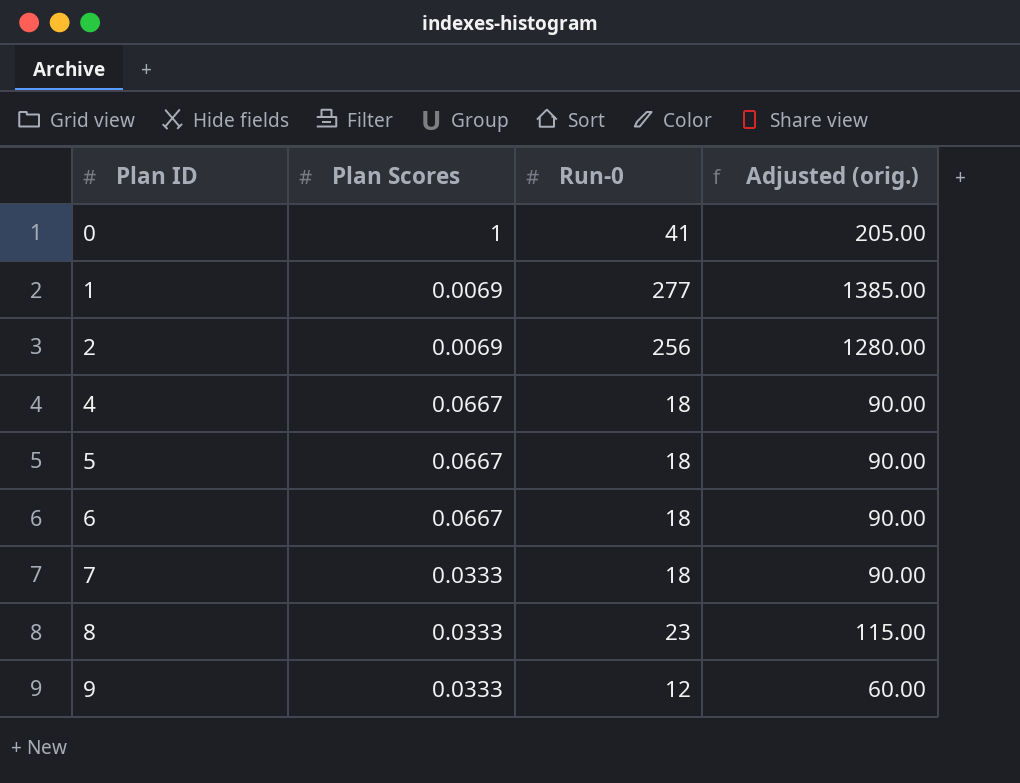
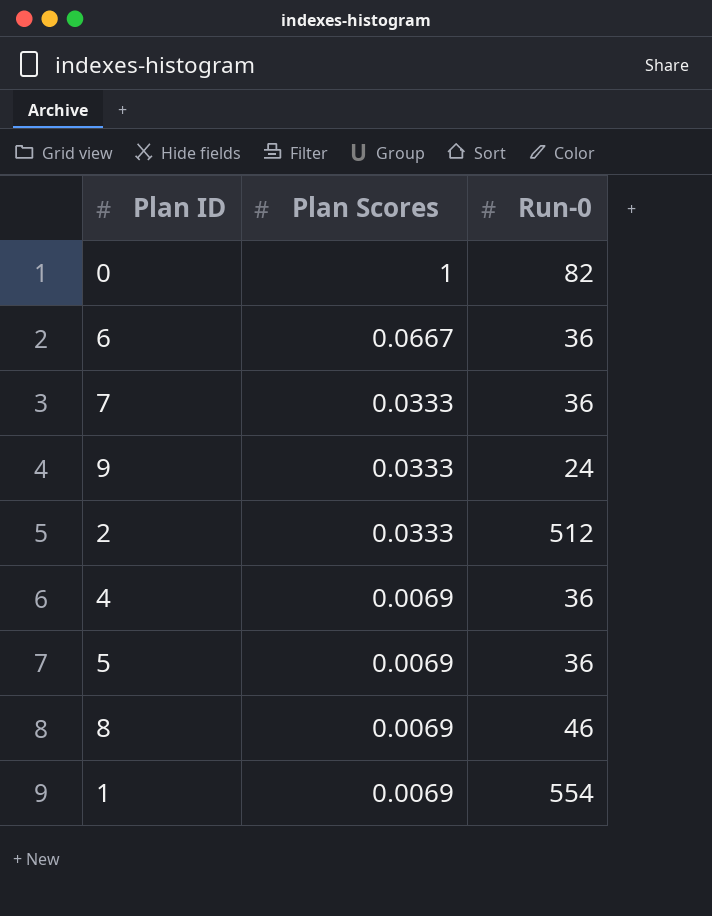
row order: Plan ID ascending -> Plan Scores descending
column Adjusted (orig.) | formula: [Run-0] * 5 -> none
0 | Run-0: 41 -> 82
6 | Run-0: 18 -> 36
7 | Run-0: 18 -> 36
9 | Run-0: 12 -> 24
2 | Plan Scores: 0.0069 -> 0.0333
2 | Run-0: 256 -> 512
4 | Plan Scores: 0.0667 -> 0.0069
4 | Run-0: 18 -> 36
5 | Plan Scores: 0.0667 -> 0.0069
5 | Run-0: 18 -> 36
8 | Plan Scores: 0.0333 -> 0.0069
8 | Run-0: 23 -> 46
1 | Run-0: 277 -> 554

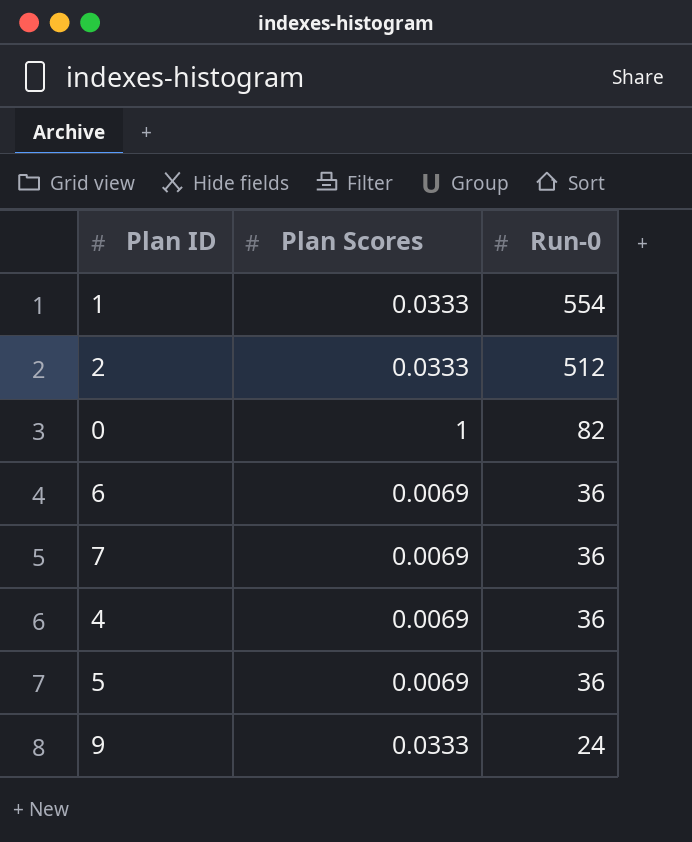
row order: Plan Scores descending -> Run-0 descending
row 8: 0.0069 | 46 -> none
1 | Plan Scores: 0.0069 -> 0.0333
6 | Plan Scores: 0.0667 -> 0.0069
7 | Plan Scores: 0.0333 -> 0.0069

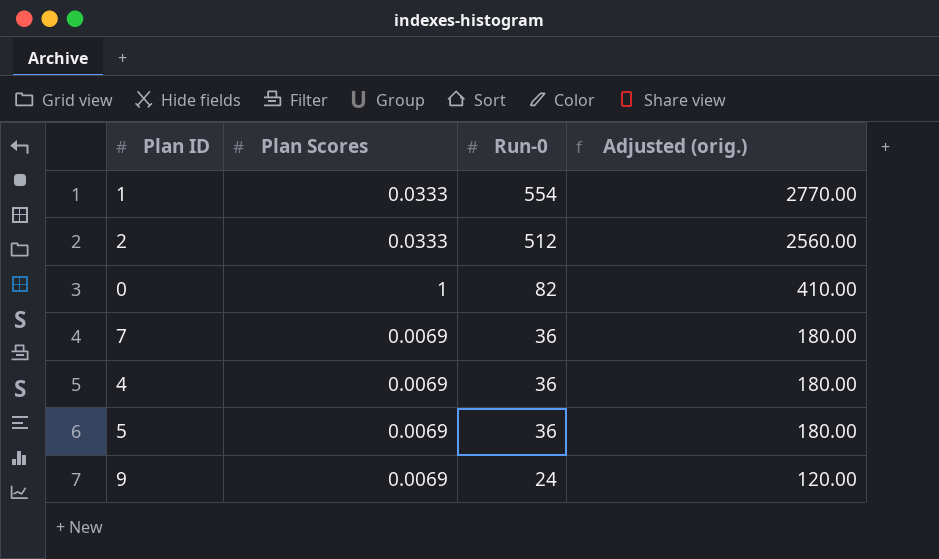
column Adjusted (orig.) | formula: none -> [Run-0] * 5
row 6: 0.0069 | 36 -> none
9 | Plan Scores: 0.0333 -> 0.0069

